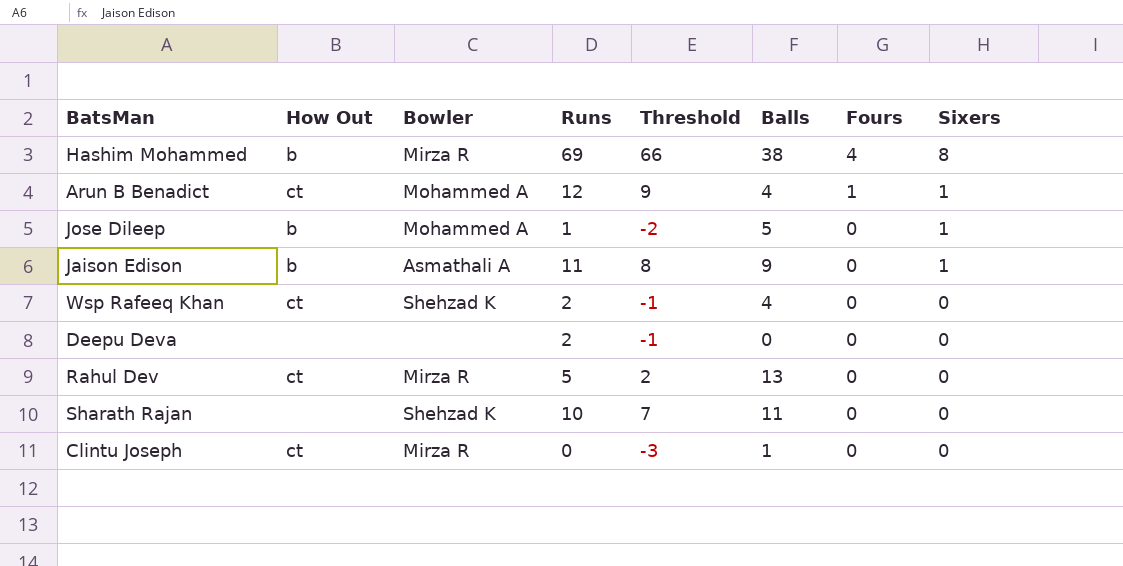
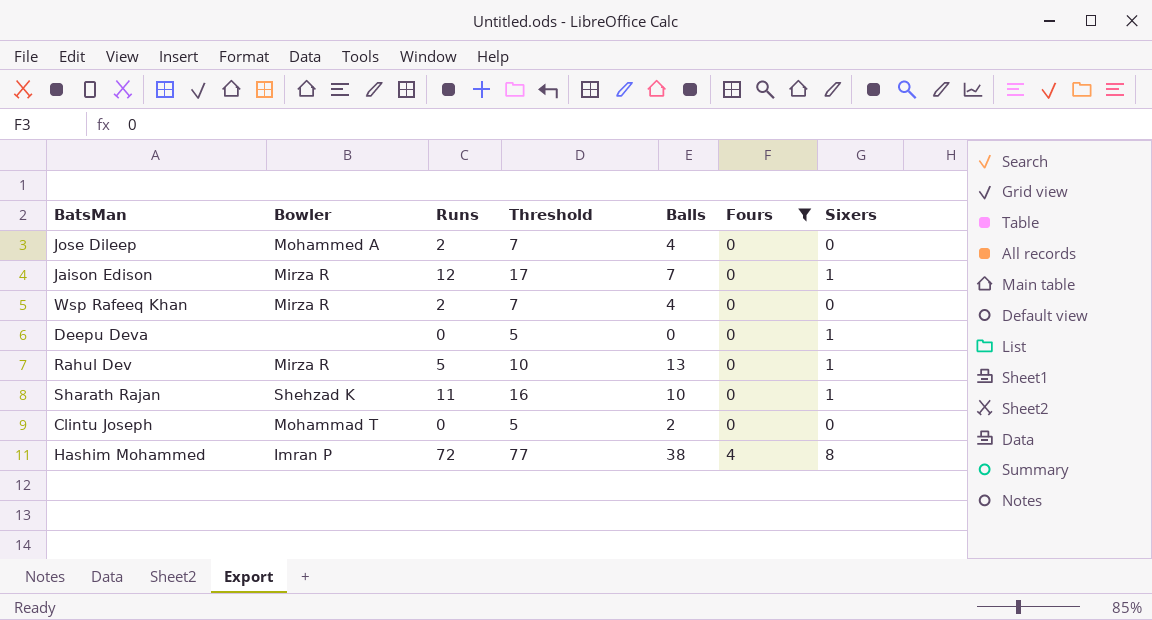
filter: none -> Fours != 1
row order: Fours descending -> Fours ascending
column How Out | position: 2 -> none
column Threshold | formula: [Runs] - 3 -> [Runs] + 5
Jose Dileep | Runs: 1 -> 2
Jose Dileep | Balls: 5 -> 4
Jose Dileep | Sixers: 1 -> 0
Jaison Edison | Bowler: Asmathali A -> Mirza R
Jaison Edison | Runs: 11 -> 12
Jaison Edison | Balls: 9 -> 7
Wsp Rafeeq Khan | Bowler: Shehzad K -> Mirza R
Deepu Deva | Runs: 2 -> 0
Deepu Deva | Sixers: 0 -> 1
Rahul Dev | Sixers: 0 -> 1
Sharath Rajan | Runs: 10 -> 11
Sharath Rajan | Balls: 11 -> 10
Sharath Rajan | Sixers: 0 -> 1
Clintu Joseph | Bowler: Mirza R -> Mohammad T
Clintu Joseph | Balls: 1 -> 2
Hashim Mohammed | Bowler: Mirza R -> Imran P
Hashim Mohammed | Runs: 69 -> 72

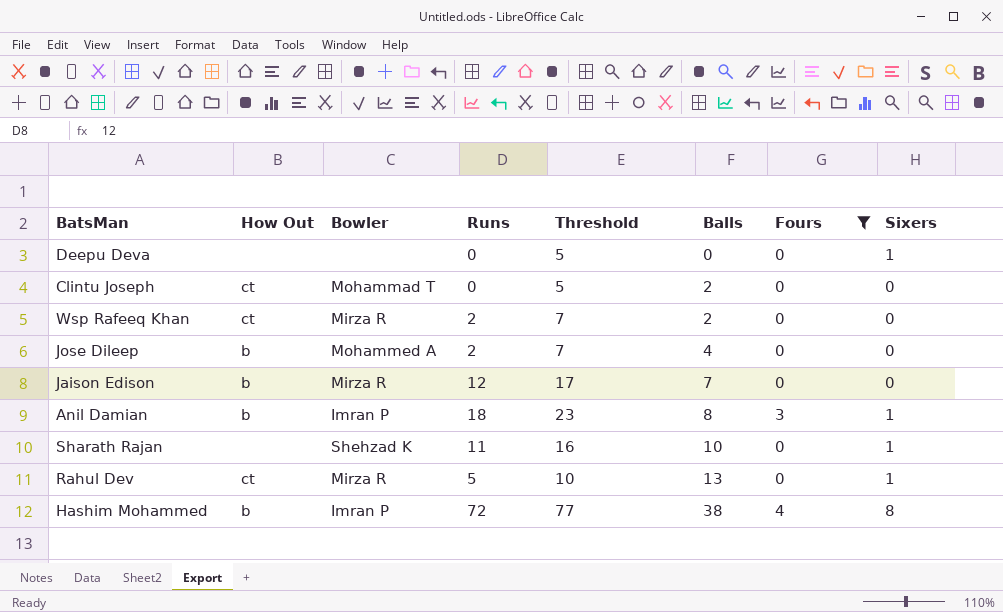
row order: Fours ascending -> Balls ascending
column How Out | position: none -> 2
Wsp Rafeeq Khan | Balls: 4 -> 2
Jaison Edison | Sixers: 1 -> 0
row Anil Damian: none -> b | Imran P | 18 | 23 | 8 | 3 | 1

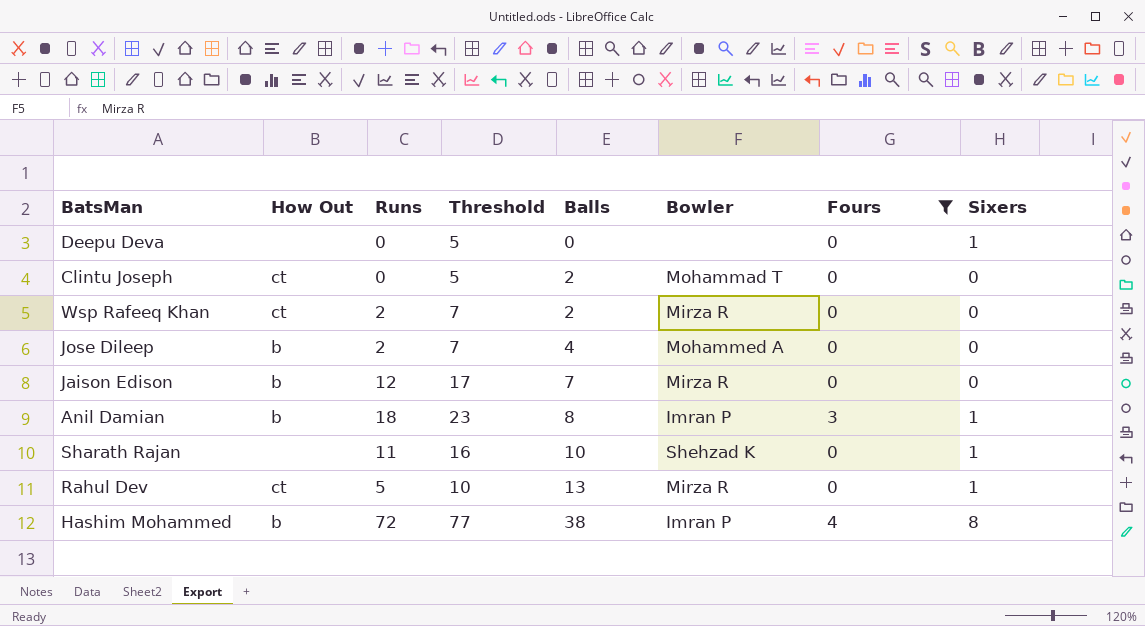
column Bowler | position: 3 -> 6

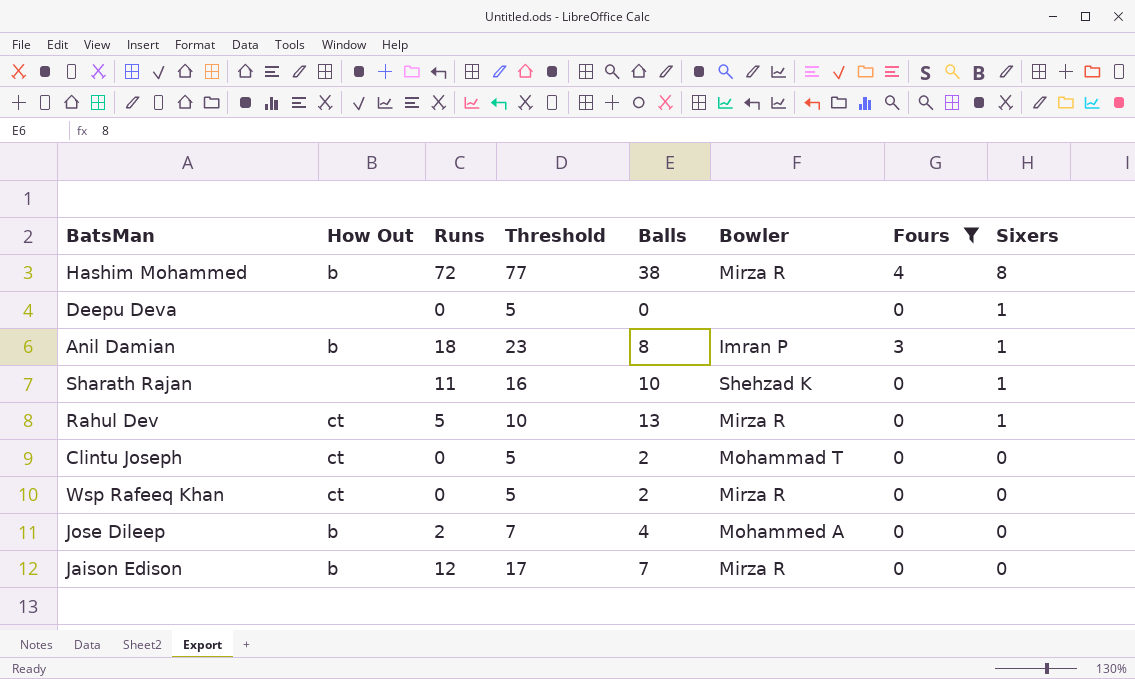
row order: Balls ascending -> Sixers descending
Hashim Mohammed | Bowler: Imran P -> Mirza R
Wsp Rafeeq Khan | Runs: 2 -> 0
Wsp Rafeeq Khan | Threshold: 7 -> 5

